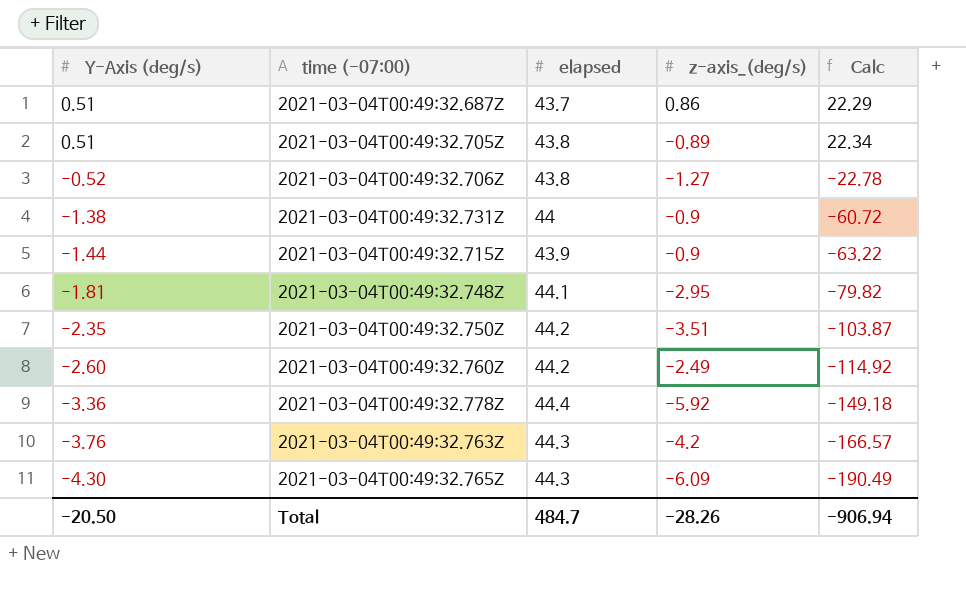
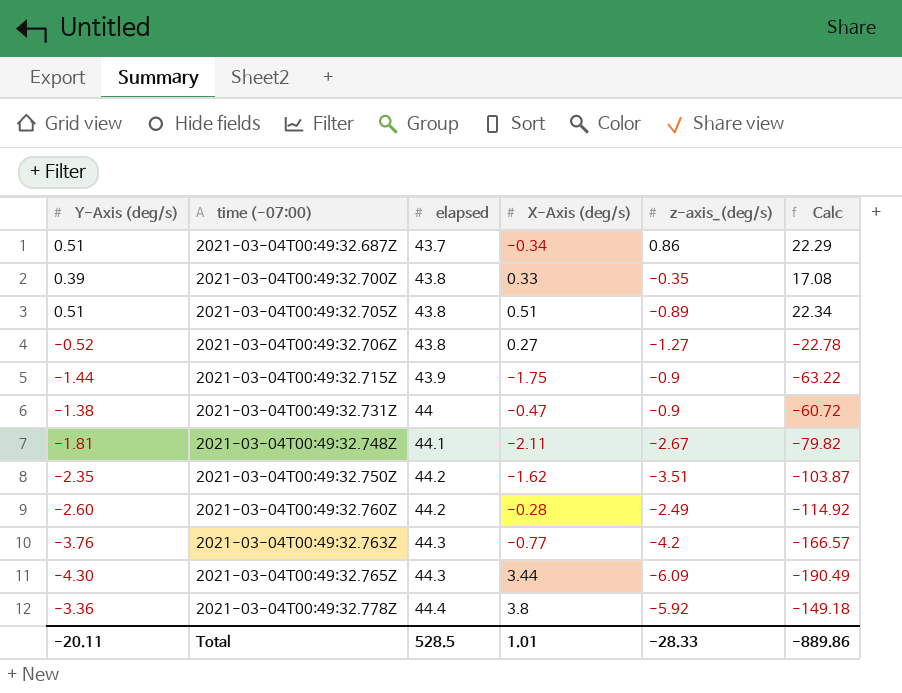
row order: Y-Axis (deg/s) descending -> time (-07:00) ascending
column X-Axis (deg/s) | position: none -> 4
row 2021-03-04T00:49:32.700Z: none -> 0.39 | 43.8 | 0.33 | -0.35 | 17.08
2021-03-04T00:49:32.748Z | z-axis_(deg/s): -2.95 -> -2.67
Total | Y-Axis (deg/s): -20.50 -> -20.11
Total | elapsed: 484.7 -> 528.5
Total | z-axis_(deg/s): -28.26 -> -28.33
Total | Calc: -906.94 -> -889.86

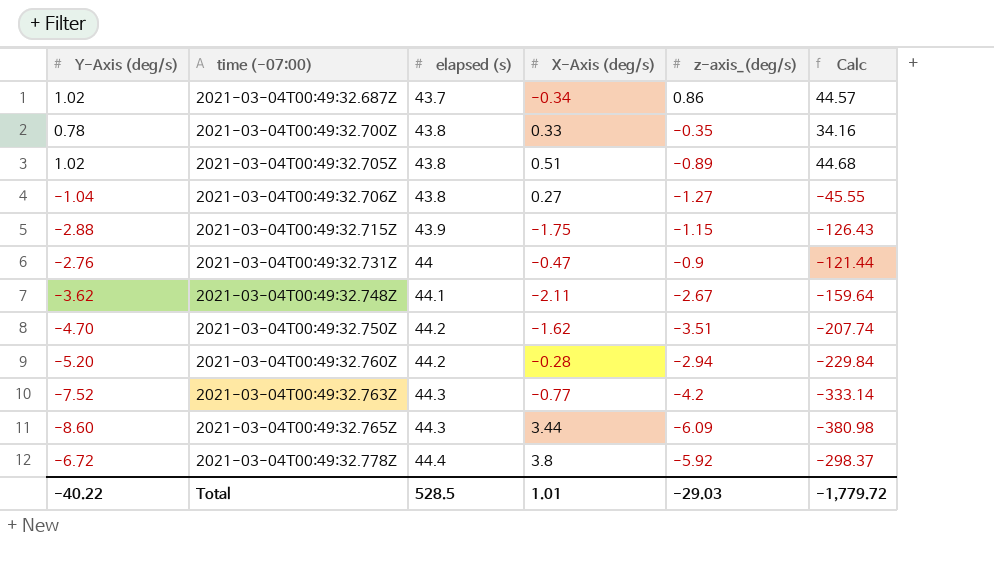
column name: elapsed -> elapsed (s)
2021-03-04T00:49:32.687Z | Y-Axis (deg/s): 0.51 -> 1.02
2021-03-04T00:49:32.687Z | Calc: 22.29 -> 44.57
2021-03-04T00:49:32.700Z | Y-Axis (deg/s): 0.39 -> 0.78
2021-03-04T00:49:32.700Z | Calc: 17.08 -> 34.16
2021-03-04T00:49:32.705Z | Y-Axis (deg/s): 0.51 -> 1.02
2021-03-04T00:49:32.705Z | Calc: 22.34 -> 44.68
2021-03-04T00:49:32.706Z | Y-Axis (deg/s): -0.52 -> -1.04
2021-03-04T00:49:32.706Z | Calc: -22.78 -> -45.55
2021-03-04T00:49:32.715Z | Y-Axis (deg/s): -1.44 -> -2.88
2021-03-04T00:49:32.715Z | z-axis_(deg/s): -0.9 -> -1.15
2021-03-04T00:49:32.715Z | Calc: -63.22 -> -126.43
2021-03-04T00:49:32.731Z | Y-Axis (deg/s): -1.38 -> -2.76
2021-03-04T00:49:32.731Z | Calc: -60.72 -> -121.44
2021-03-04T00:49:32.748Z | Y-Axis (deg/s): -1.81 -> -3.62
2021-03-04T00:49:32.748Z | Calc: -79.82 -> -159.64
2021-03-04T00:49:32.750Z | Y-Axis (deg/s): -2.35 -> -4.70
2021-03-04T00:49:32.750Z | Calc: -103.87 -> -207.74
2021-03-04T00:49:32.760Z | Y-Axis (deg/s): -2.60 -> -5.20
2021-03-04T00:49:32.760Z | z-axis_(deg/s): -2.49 -> -2.94
2021-03-04T00:49:32.760Z | Calc: -114.92 -> -229.84
2021-03-04T00:49:32.763Z | Y-Axis (deg/s): -3.76 -> -7.52
2021-03-04T00:49:32.763Z | Calc: -166.57 -> -333.14
2021-03-04T00:49:32.765Z | Y-Axis (deg/s): -4.30 -> -8.60
2021-03-04T00:49:32.765Z | Calc: -190.49 -> -380.98
2021-03-04T00:49:32.778Z | Y-Axis (deg/s): -3.36 -> -6.72
2021-03-04T00:49:32.778Z | Calc: -149.18 -> -298.37
Total | Y-Axis (deg/s): -20.11 -> -40.22
Total | z-axis_(deg/s): -28.33 -> -29.03
Total | Calc: -889.86 -> -1,779.72

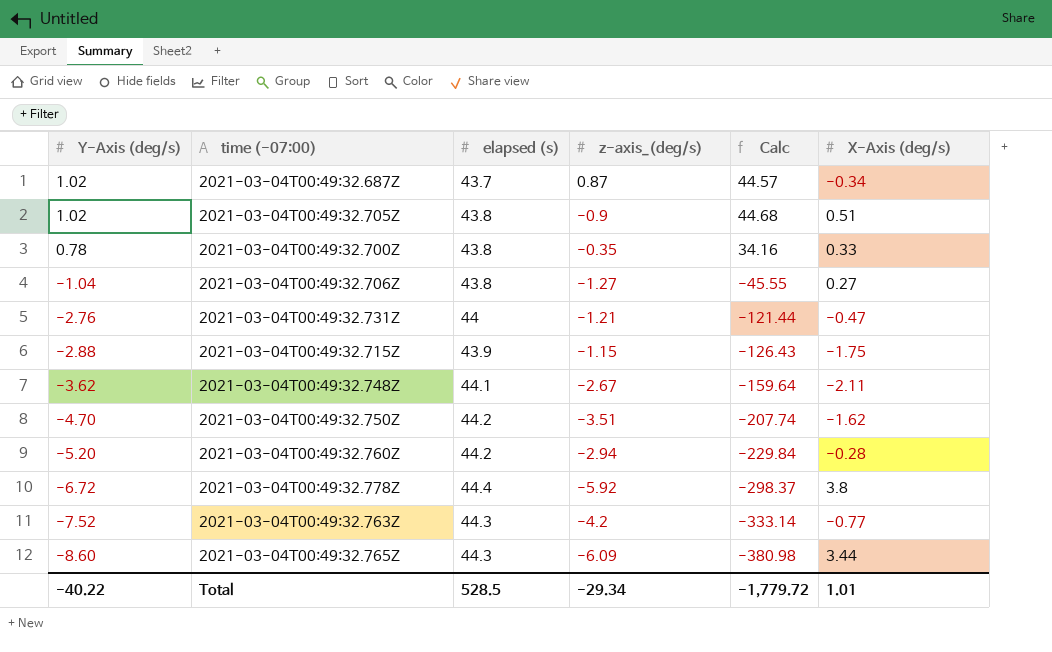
row order: time (-07:00) ascending -> Y-Axis (deg/s) descending
column X-Axis (deg/s) | position: 4 -> 6
2021-03-04T00:49:32.687Z | z-axis_(deg/s): 0.86 -> 0.87
2021-03-04T00:49:32.705Z | z-axis_(deg/s): -0.89 -> -0.9
2021-03-04T00:49:32.731Z | z-axis_(deg/s): -0.9 -> -1.21
Total | z-axis_(deg/s): -29.03 -> -29.34

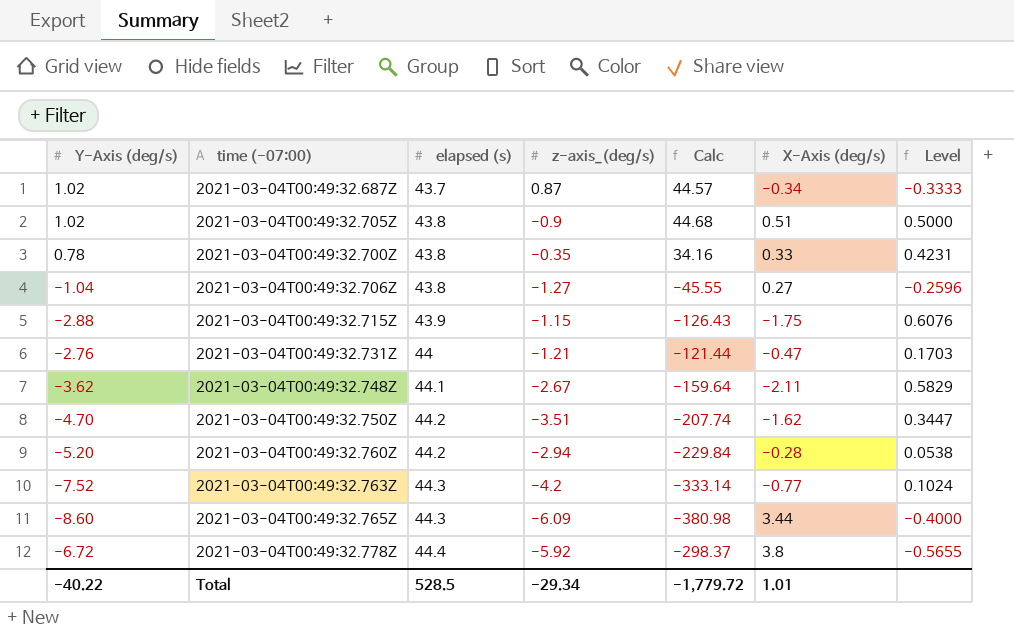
row order: Y-Axis (deg/s) descending -> elapsed (s) ascending
column Level | formula: none -> [X-Axis (deg/s)] / [Y-Axis (deg/s)]

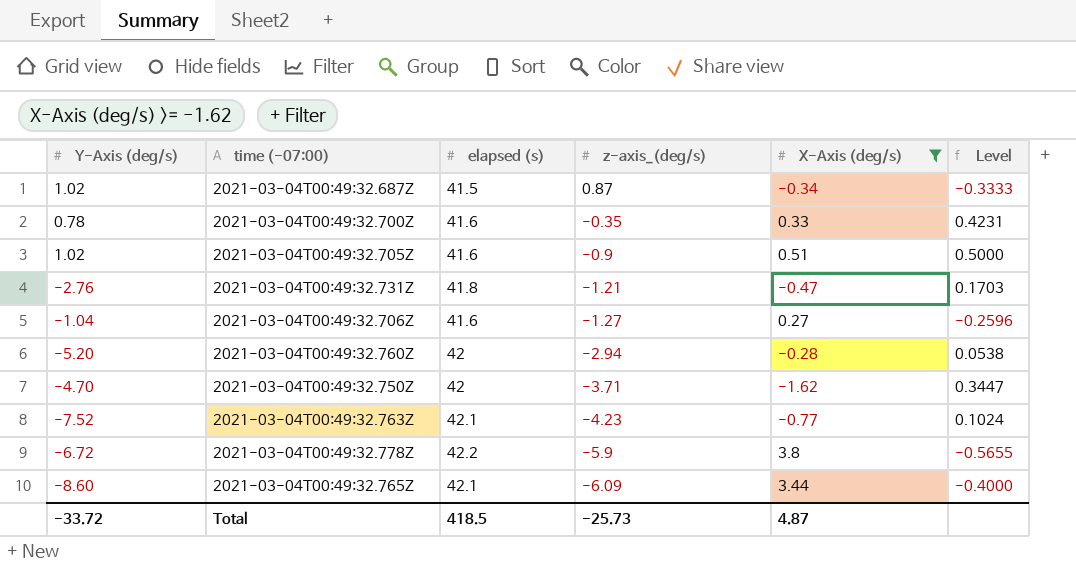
filter: none -> X-Axis (deg/s) >= -1.62
row order: elapsed (s) ascending -> z-axis_(deg/s) descending
column Calc | formula: [Y-Axis (deg/s)] * [elapsed (s)] -> none
2021-03-04T00:49:32.687Z | elapsed (s): 43.7 -> 41.5
2021-03-04T00:49:32.700Z | elapsed (s): 43.8 -> 41.6
2021-03-04T00:49:32.705Z | elapsed (s): 43.8 -> 41.6
2021-03-04T00:49:32.731Z | elapsed (s): 44 -> 41.8
2021-03-04T00:49:32.706Z | elapsed (s): 43.8 -> 41.6
2021-03-04T00:49:32.760Z | elapsed (s): 44.2 -> 42
2021-03-04T00:49:32.750Z | elapsed (s): 44.2 -> 42
2021-03-04T00:49:32.750Z | z-axis_(deg/s): -3.51 -> -3.71
2021-03-04T00:49:32.763Z | elapsed (s): 44.3 -> 42.1
2021-03-04T00:49:32.763Z | z-axis_(deg/s): -4.2 -> -4.23
2021-03-04T00:49:32.778Z | elapsed (s): 44.4 -> 42.2
2021-03-04T00:49:32.778Z | z-axis_(deg/s): -5.92 -> -5.9
2021-03-04T00:49:32.765Z | elapsed (s): 44.3 -> 42.1
Total | Y-Axis (deg/s): -40.22 -> -33.72
Total | elapsed (s): 528.5 -> 418.5
Total | z-axis_(deg/s): -29.34 -> -25.73
Total | X-Axis (deg/s): 1.01 -> 4.87

